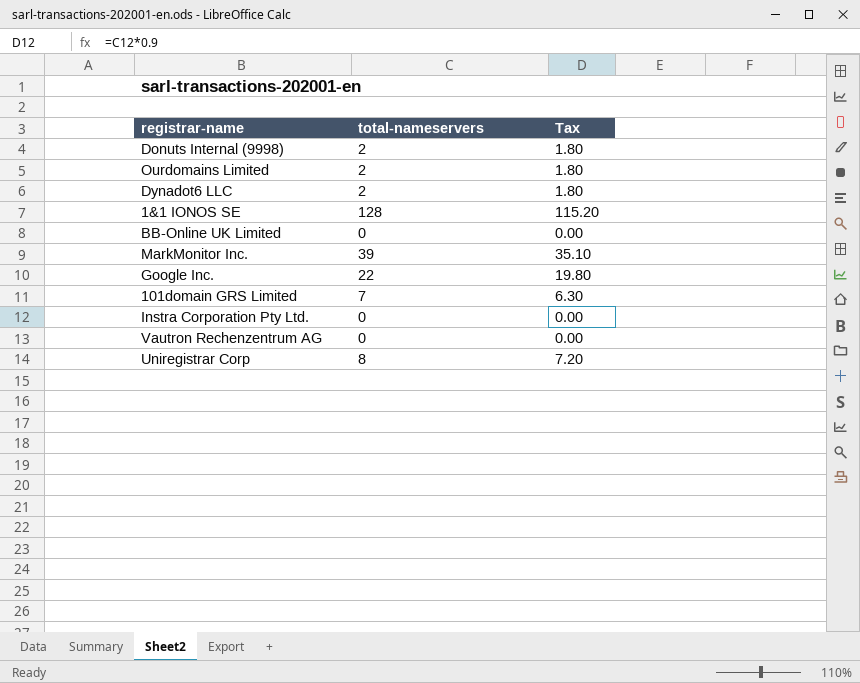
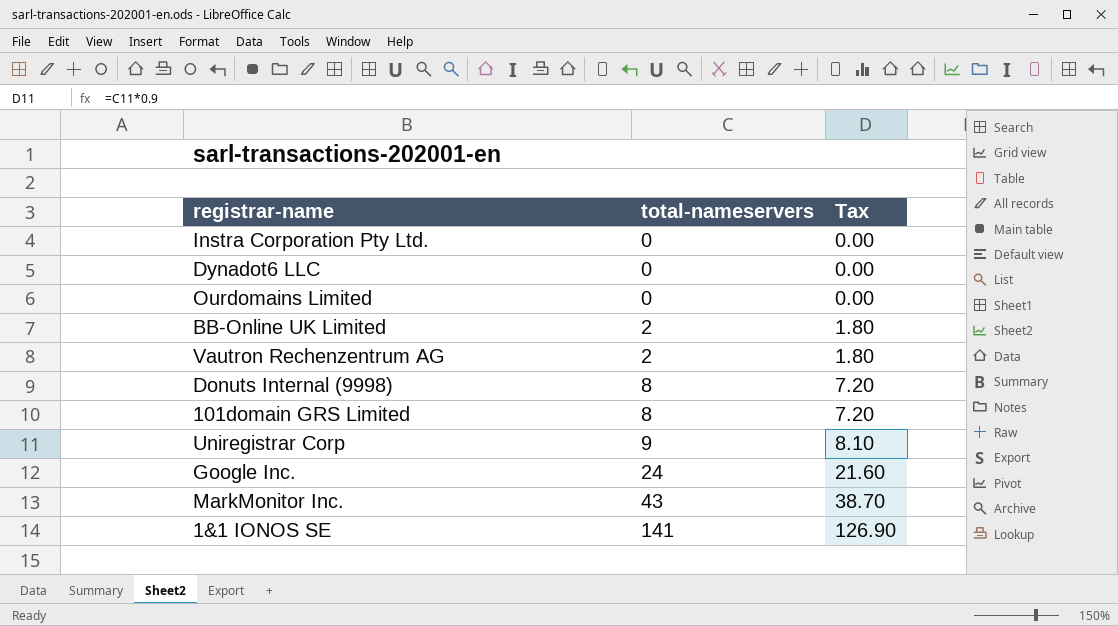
row order: none -> total-nameservers ascending
Dynadot6 LLC | total-nameservers: 2 -> 0
Dynadot6 LLC | Tax: 1.80 -> 0.00
Ourdomains Limited | total-nameservers: 2 -> 0
Ourdomains Limited | Tax: 1.80 -> 0.00
BB-Online UK Limited | total-nameservers: 0 -> 2
BB-Online UK Limited | Tax: 0.00 -> 1.80
Vautron Rechenzentrum AG | total-nameservers: 0 -> 2
Vautron Rechenzentrum AG | Tax: 0.00 -> 1.80
Donuts Internal (9998) | total-nameservers: 2 -> 8
Donuts Internal (9998) | Tax: 1.80 -> 7.20
101domain GRS Limited | total-nameservers: 7 -> 8
101domain GRS Limited | Tax: 6.30 -> 7.20
Uniregistrar Corp | total-nameservers: 8 -> 9
Uniregistrar Corp | Tax: 7.20 -> 8.10
Google Inc. | total-nameservers: 22 -> 24
Google Inc. | Tax: 19.80 -> 21.60
MarkMonitor Inc. | total-nameservers: 39 -> 43
MarkMonitor Inc. | Tax: 35.10 -> 38.70
1&1 IONOS SE | total-nameservers: 128 -> 141
1&1 IONOS SE | Tax: 115.20 -> 126.90

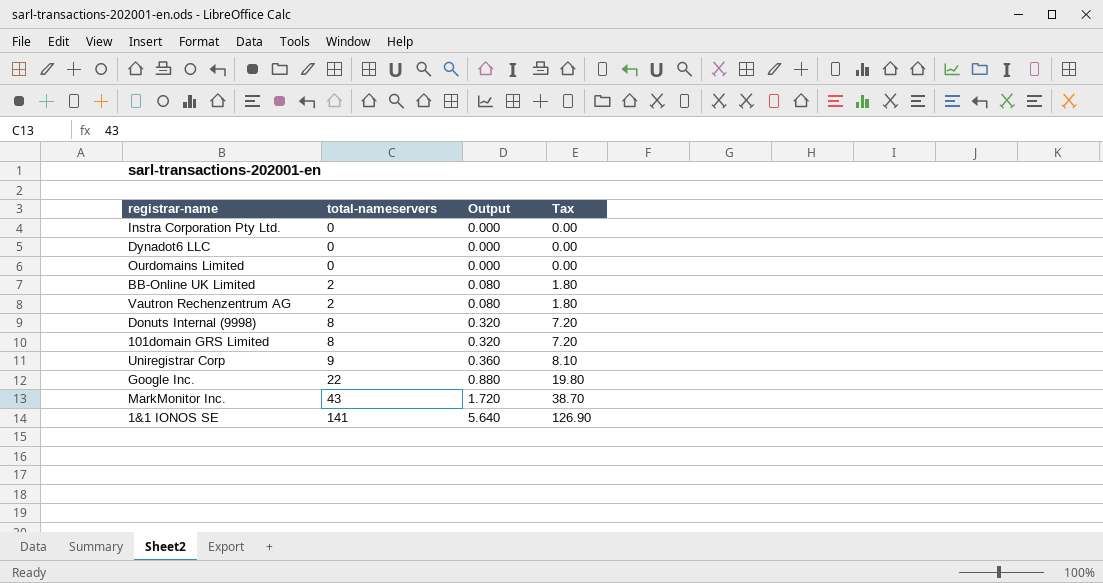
column Output | formula: none -> [total-nameservers] * 0.04
Google Inc. | total-nameservers: 24 -> 22
Google Inc. | Tax: 21.60 -> 19.80

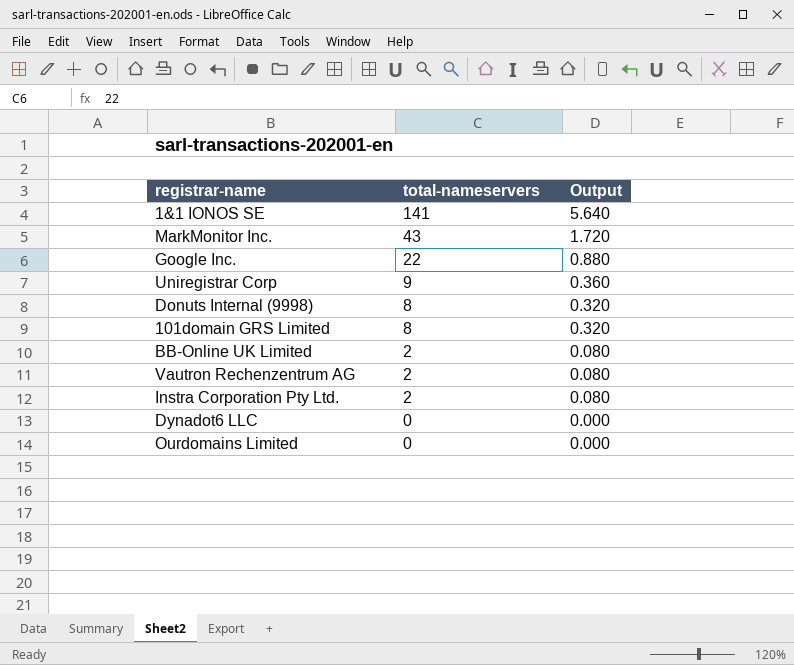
row order: total-nameservers ascending -> total-nameservers descending
column Tax | formula: [total-nameservers] * 0.9 -> none
Instra Corporation Pty Ltd. | total-nameservers: 0 -> 2
Instra Corporation Pty Ltd. | Output: 0.000 -> 0.080

